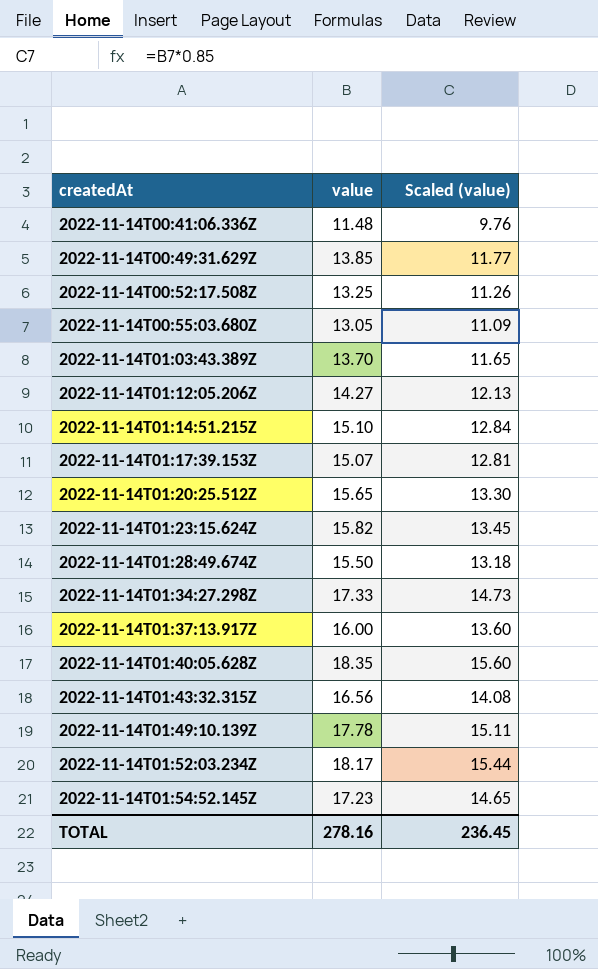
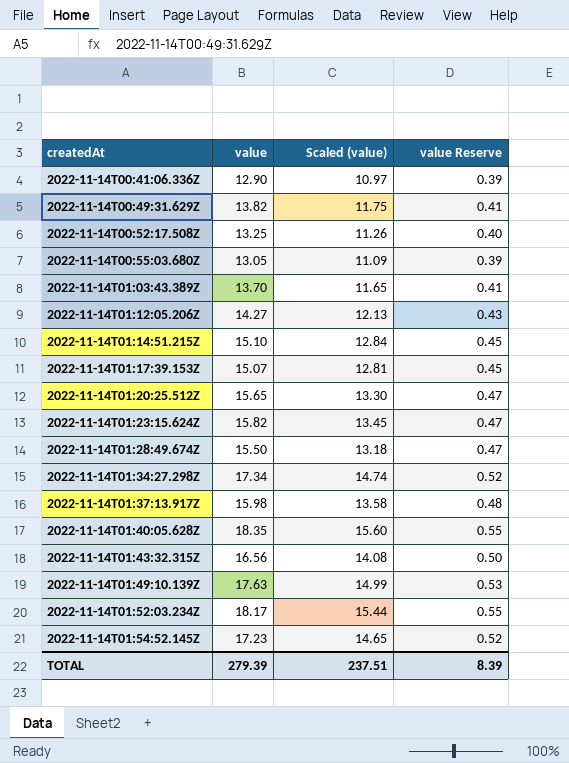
column value Reserve | formula: none -> [value] * 0.03
2022-11-14T00:41:06.336Z | value: 11.48 -> 12.90
2022-11-14T00:41:06.336Z | Scaled (value): 9.76 -> 10.97
2022-11-14T00:49:31.629Z | value: 13.85 -> 13.82
2022-11-14T00:49:31.629Z | Scaled (value): 11.77 -> 11.75
2022-11-14T01:34:27.298Z | value: 17.33 -> 17.34
2022-11-14T01:34:27.298Z | Scaled (value): 14.73 -> 14.74
2022-11-14T01:37:13.917Z | value: 16.00 -> 15.98
2022-11-14T01:37:13.917Z | Scaled (value): 13.60 -> 13.58
2022-11-14T01:49:10.139Z | value: 17.78 -> 17.63
2022-11-14T01:49:10.139Z | Scaled (value): 15.11 -> 14.99
TOTAL | value: 278.16 -> 279.39
TOTAL | Scaled (value): 236.45 -> 237.51

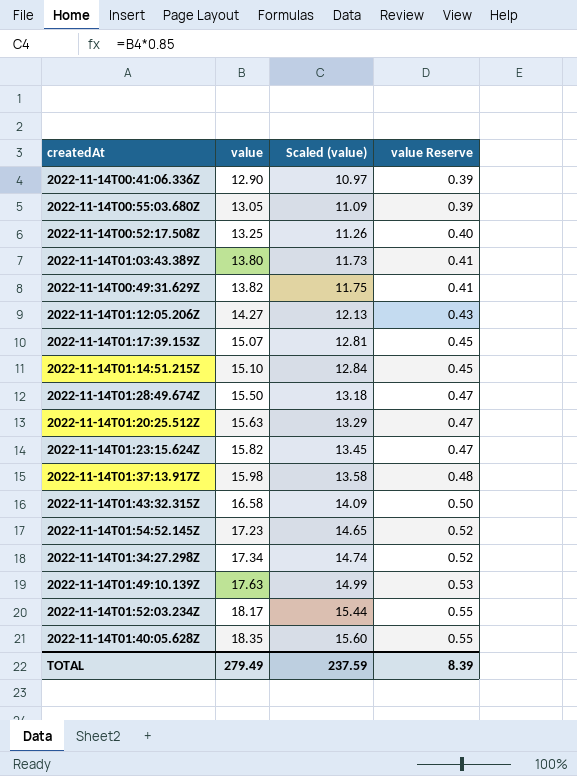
row order: createdAt ascending -> value ascending
2022-11-14T01:03:43.389Z | value: 13.70 -> 13.80
2022-11-14T01:03:43.389Z | Scaled (value): 11.65 -> 11.73
2022-11-14T01:20:25.512Z | value: 15.65 -> 15.63
2022-11-14T01:20:25.512Z | Scaled (value): 13.30 -> 13.29
2022-11-14T01:43:32.315Z | value: 16.56 -> 16.58
2022-11-14T01:43:32.315Z | Scaled (value): 14.08 -> 14.09
TOTAL | value: 279.39 -> 279.49
TOTAL | Scaled (value): 237.51 -> 237.59

